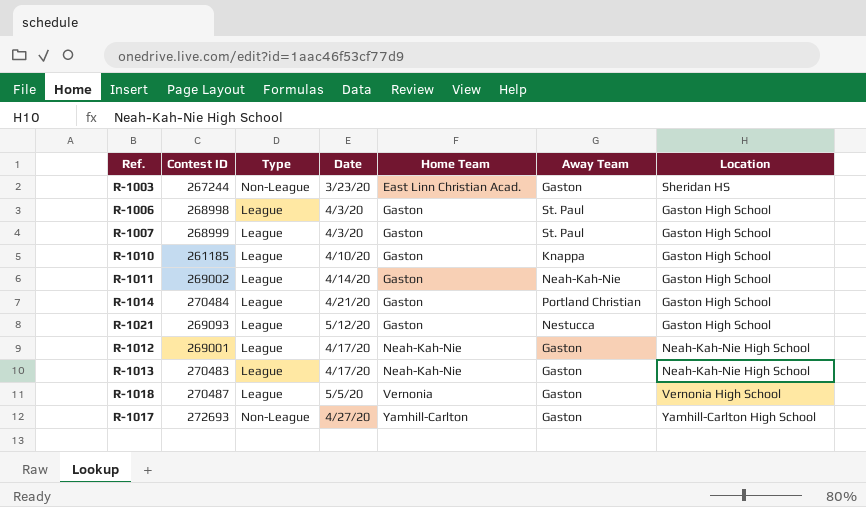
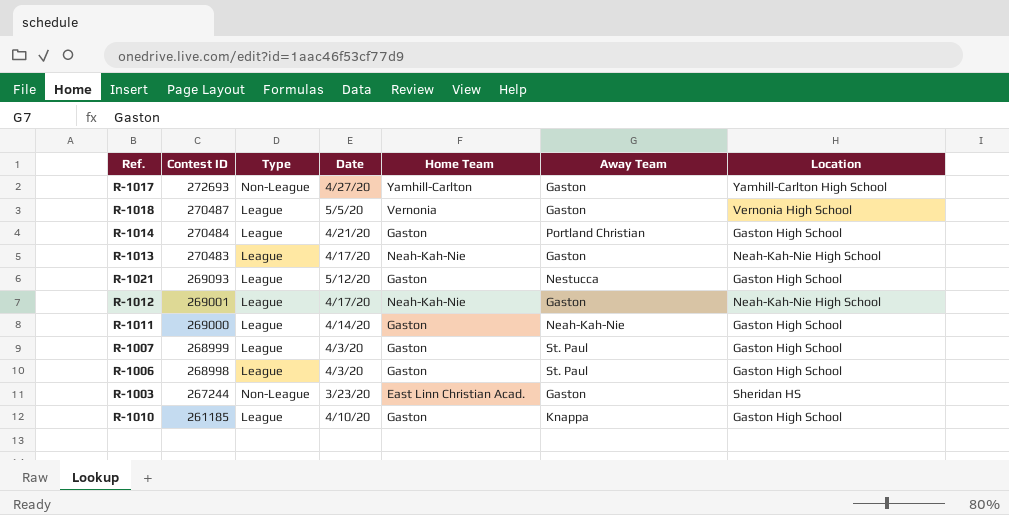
row order: Home Team ascending -> Contest ID descending
R-1011 | Contest ID: 269002 -> 269000

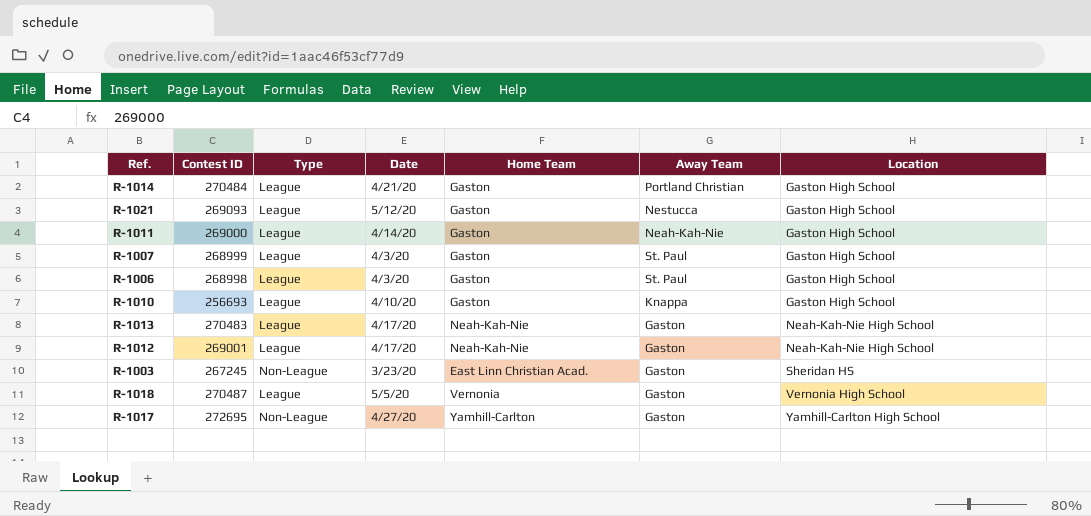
row order: Contest ID descending -> Location ascending
R-1010 | Contest ID: 261185 -> 256693
R-1003 | Contest ID: 267244 -> 267245
R-1017 | Contest ID: 272693 -> 272695

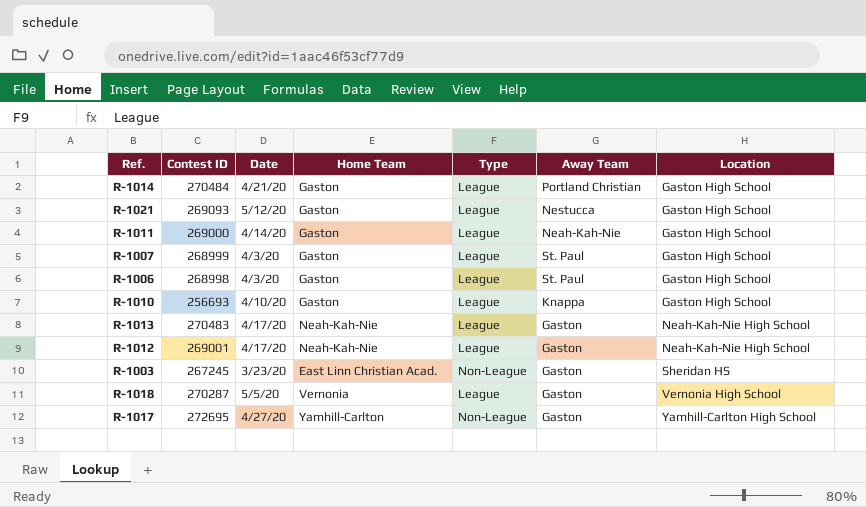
column Type | position: 3 -> 5
R-1018 | Contest ID: 270487 -> 270287

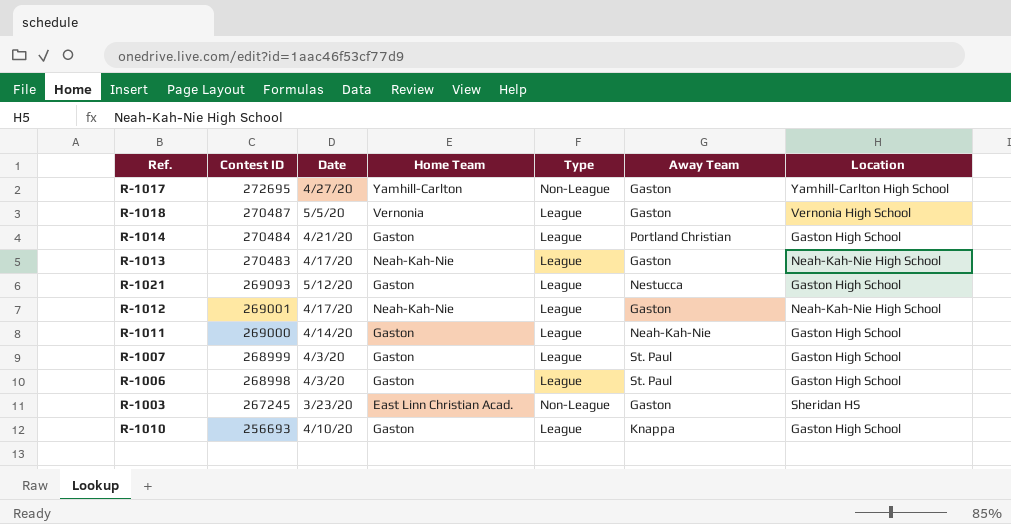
row order: Location ascending -> Contest ID descending
R-1018 | Contest ID: 270287 -> 270487

